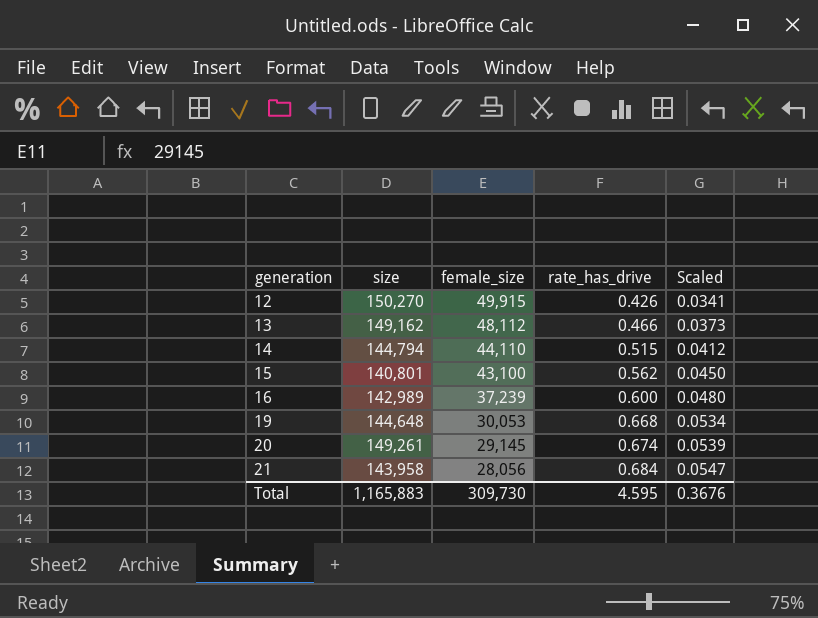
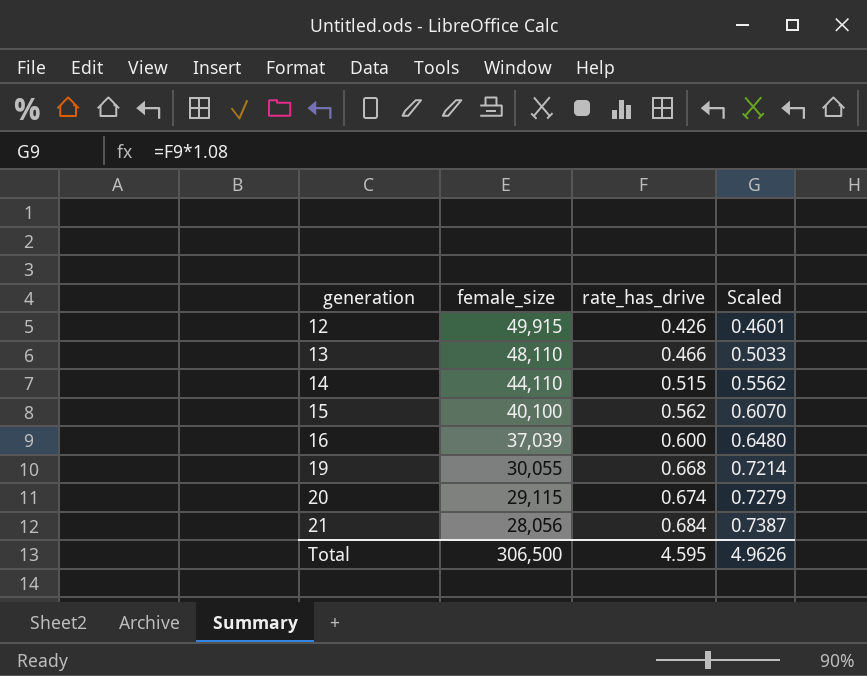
column size | position: 2 -> none
column Scaled | formula: [rate_has_drive] * 0.08 -> [rate_has_drive] * 1.08
13 | female_size: 48,112 -> 48,110
15 | female_size: 43,100 -> 40,100
16 | female_size: 37,239 -> 37,039
19 | female_size: 30,053 -> 30,055
20 | female_size: 29,145 -> 29,115
Total | female_size: 309,730 -> 306,500
Total | Scaled: 0.3676 -> 4.9626

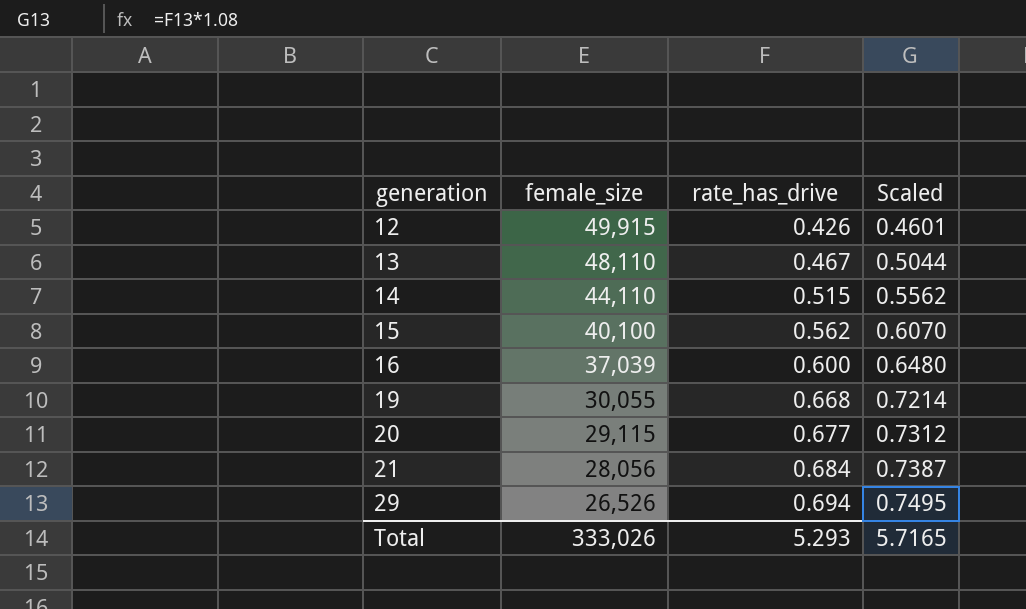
13 | rate_has_drive: 0.466 -> 0.467
13 | Scaled: 0.5033 -> 0.5044
20 | rate_has_drive: 0.674 -> 0.677
20 | Scaled: 0.7279 -> 0.7312
row 29: none -> 26,526 | 0.694 | 0.7495
Total | female_size: 306,500 -> 333,026
Total | rate_has_drive: 4.595 -> 5.293
Total | Scaled: 4.9626 -> 5.7165

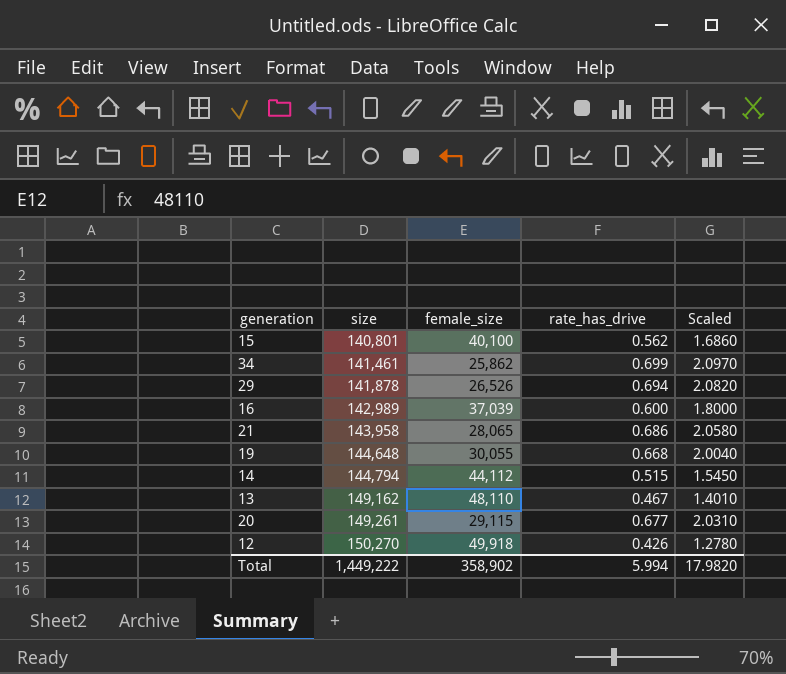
row order: generation ascending -> size ascending
column size | position: none -> 2
column Scaled | formula: [rate_has_drive] * 1.08 -> [rate_has_drive] * 3
row 34: none -> 141,461 | 25,862 | 0.699 | 2.0970
21 | female_size: 28,056 -> 28,065
21 | rate_has_drive: 0.684 -> 0.686
14 | female_size: 44,110 -> 44,112
12 | female_size: 49,915 -> 49,918
Total | female_size: 333,026 -> 358,902
Total | rate_has_drive: 5.293 -> 5.994
Total | Scaled: 5.7165 -> 17.9820

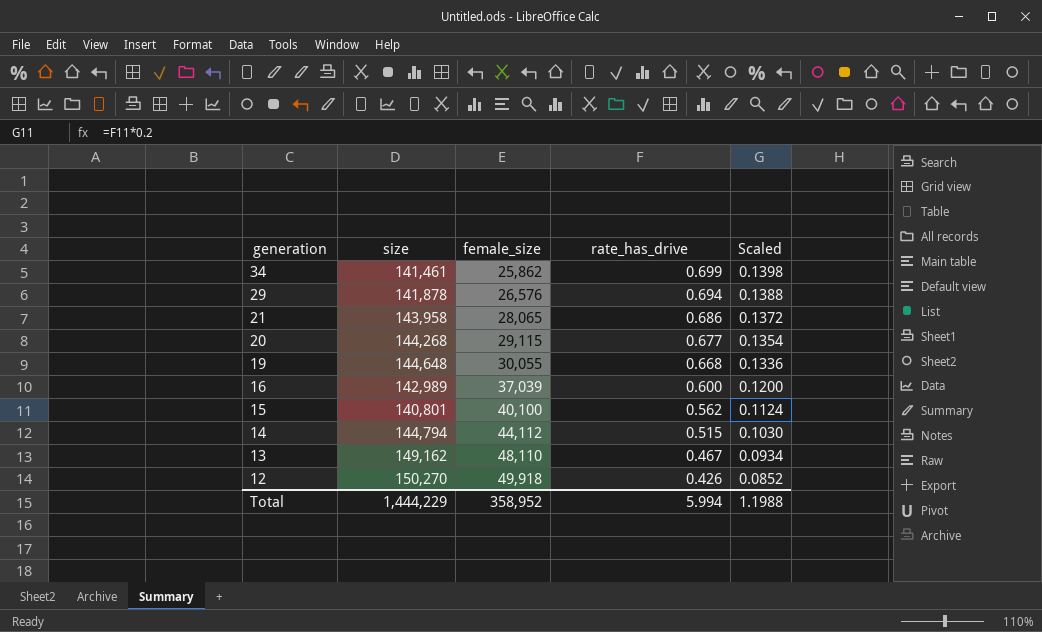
row order: size ascending -> generation descending
column Scaled | formula: [rate_has_drive] * 3 -> [rate_has_drive] * 0.2
29 | female_size: 26,526 -> 26,576
20 | size: 149,261 -> 144,268
Total | size: 1,449,222 -> 1,444,229
Total | female_size: 358,902 -> 358,952
Total | Scaled: 17.9820 -> 1.1988

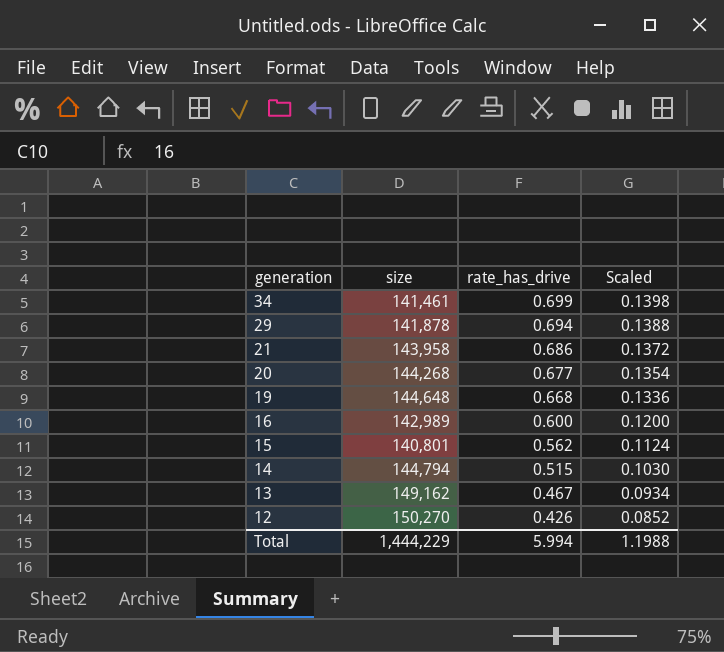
column female_size | position: 3 -> none

